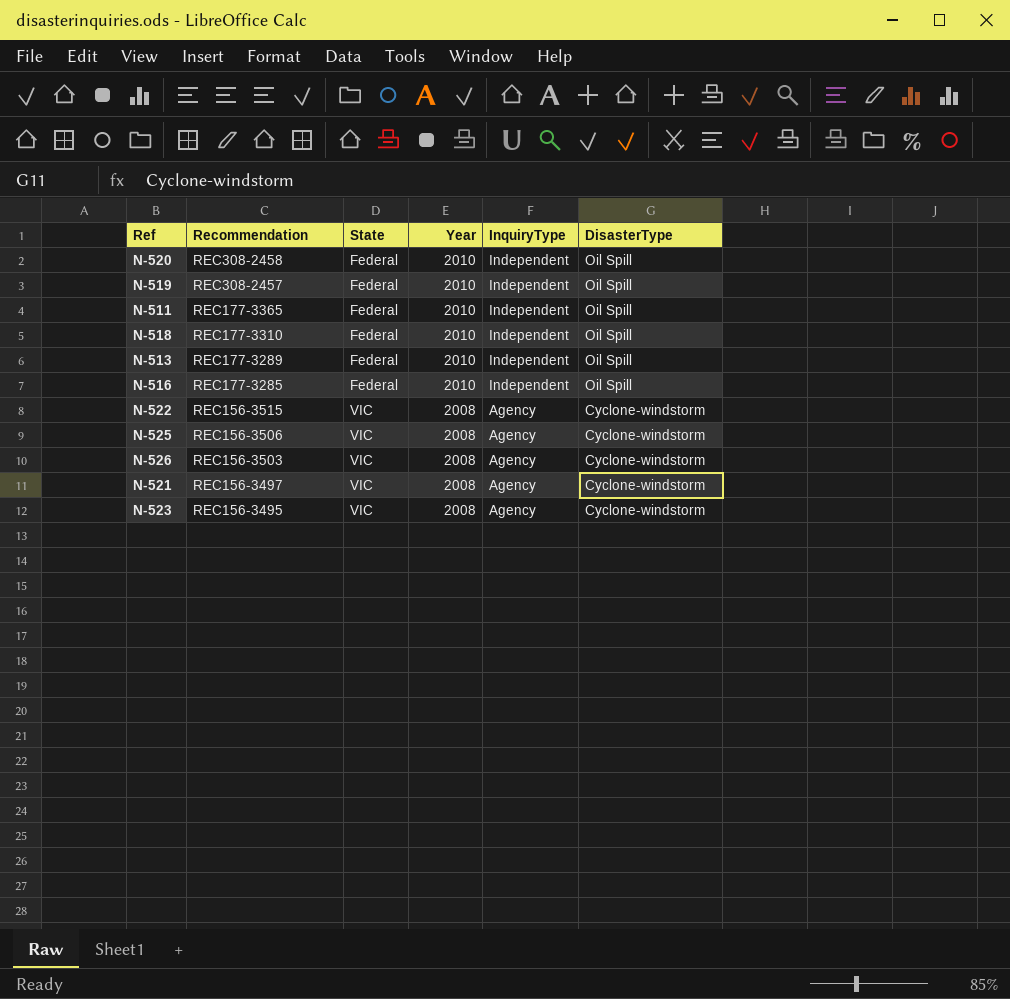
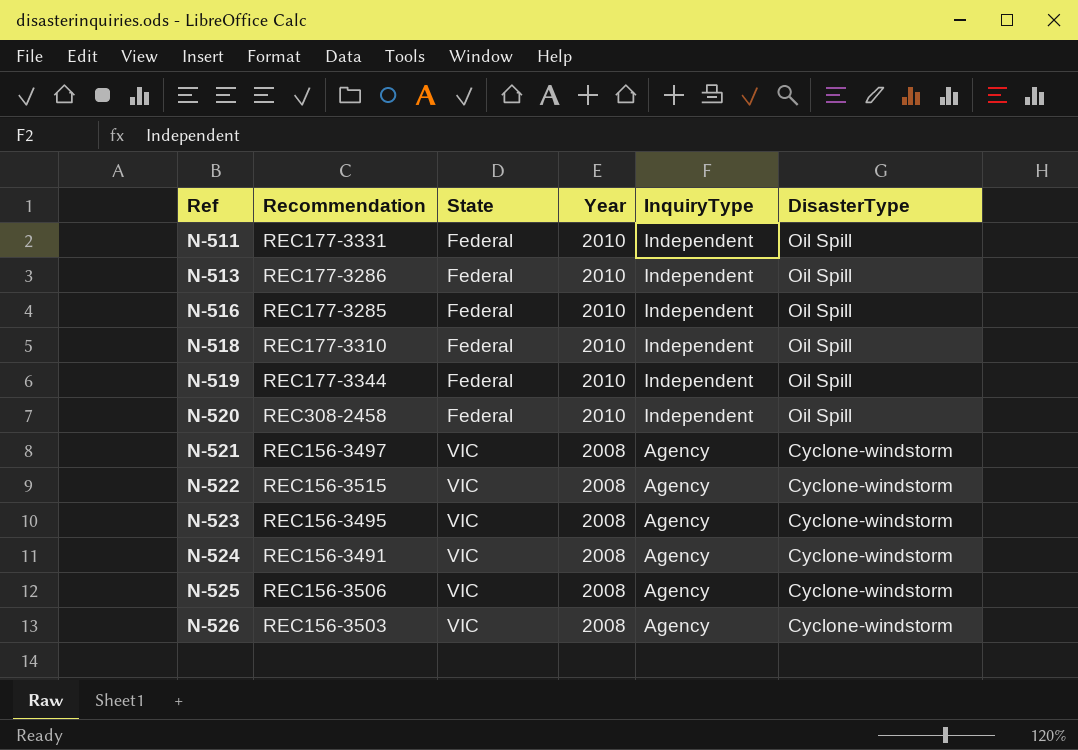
row order: Recommendation descending -> Ref ascending
N-511 | Recommendation: REC177-3365 -> REC177-3331
N-513 | Recommendation: REC177-3289 -> REC177-3286
N-519 | Recommendation: REC308-2457 -> REC177-3344
row N-524: none -> REC156-3491 | VIC | 2008 | Agency | Cyclone-windstorm

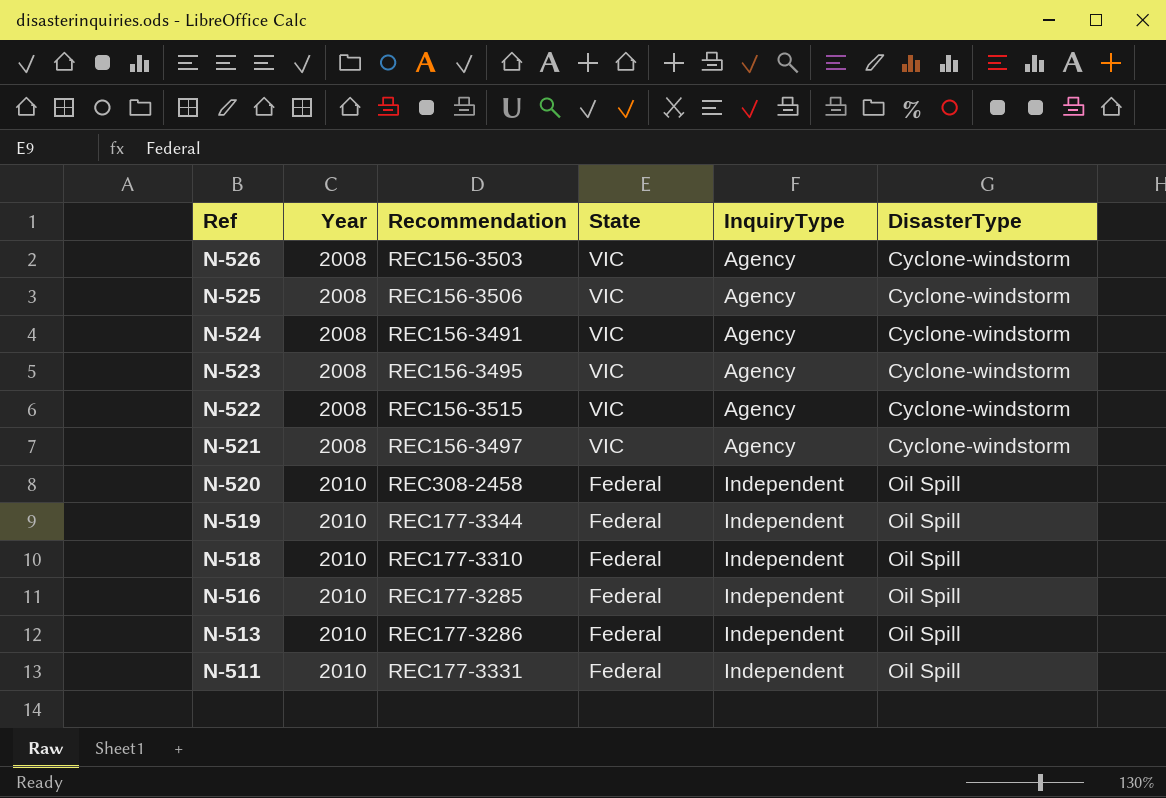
row order: Ref ascending -> Ref descending
column Year | position: 4 -> 2

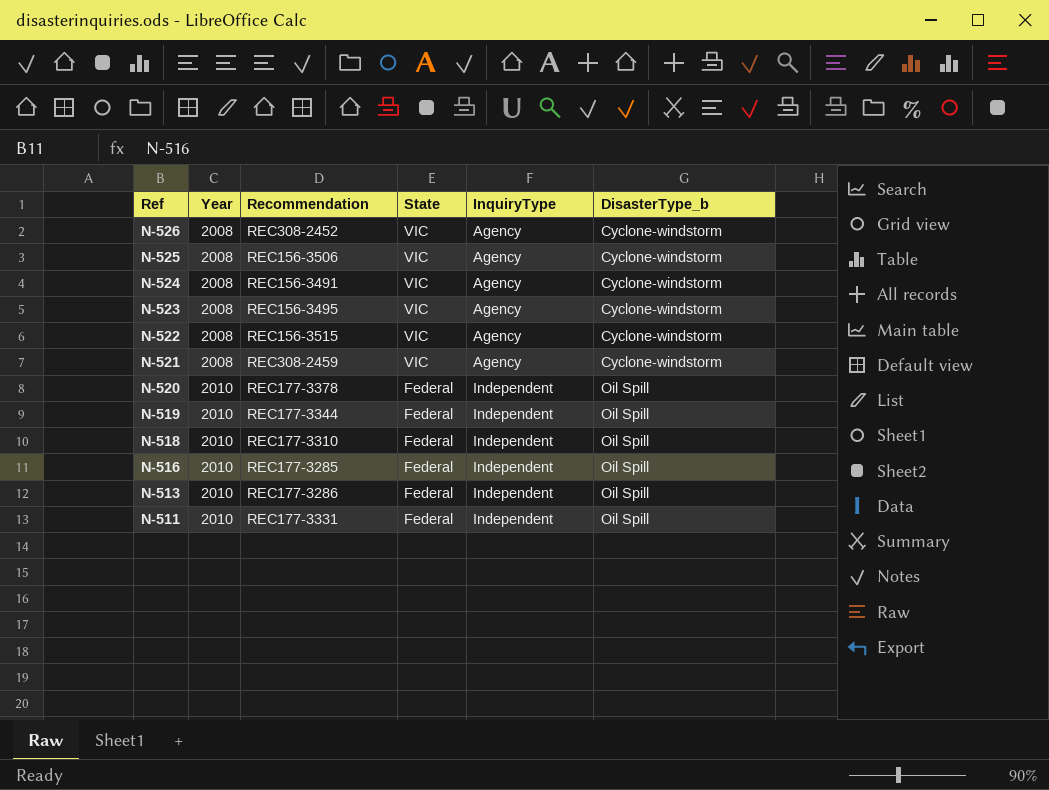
column name: DisasterType -> DisasterType_b
N-526 | Recommendation: REC156-3503 -> REC308-2452
N-521 | Recommendation: REC156-3497 -> REC308-2459
N-520 | Recommendation: REC308-2458 -> REC177-3378

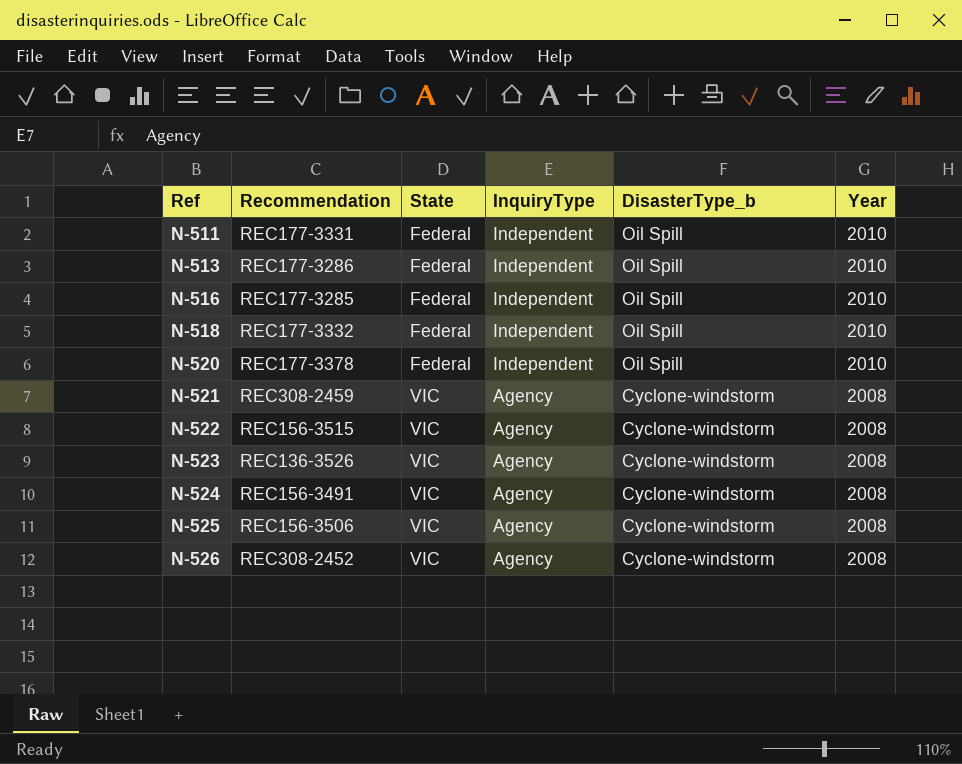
row order: Ref descending -> Ref ascending
column Year | position: 2 -> 6
row N-519: 2010 | REC177-3344 | Federal | Independent | Oil Spill -> none
N-518 | Recommendation: REC177-3310 -> REC177-3332
N-523 | Recommendation: REC156-3495 -> REC136-3526

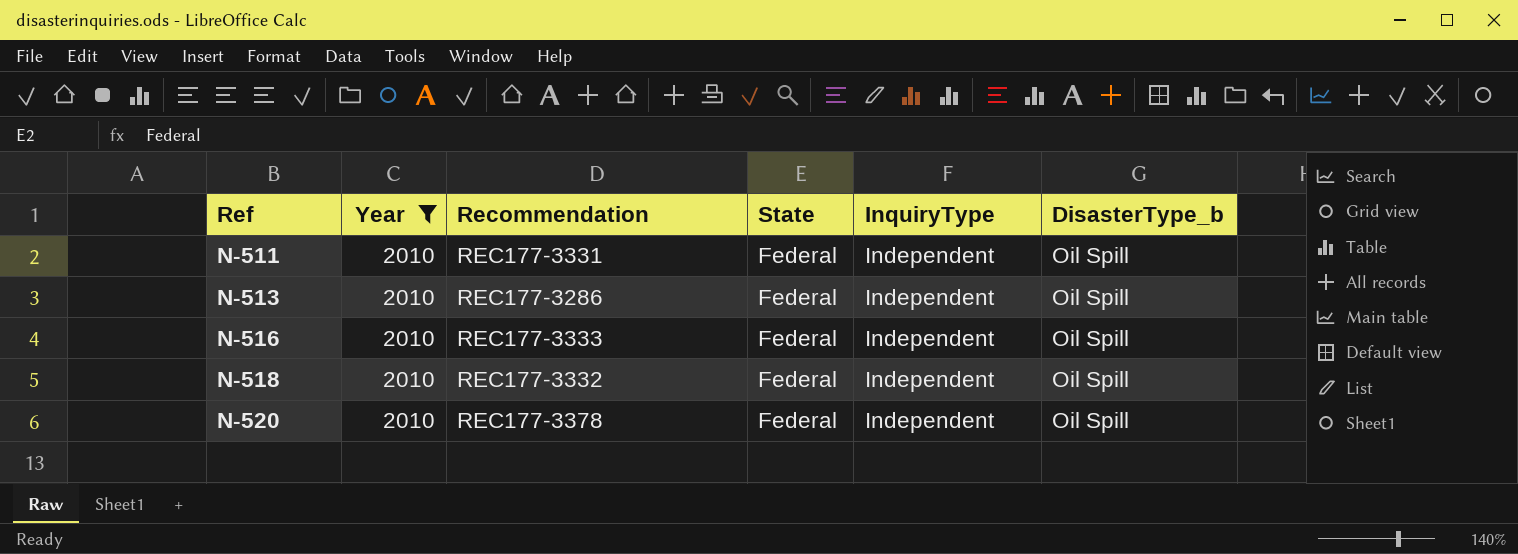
filter: none -> Year = 2010
column Year | position: 6 -> 2
N-516 | Recommendation: REC177-3285 -> REC177-3333

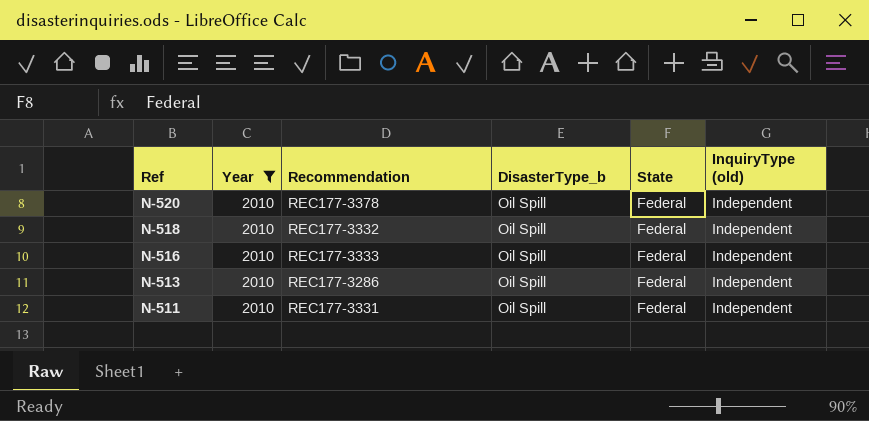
row order: Ref ascending -> Ref descending
column DisasterType_b | position: 6 -> 4
column name: InquiryType -> InquiryType (old)

